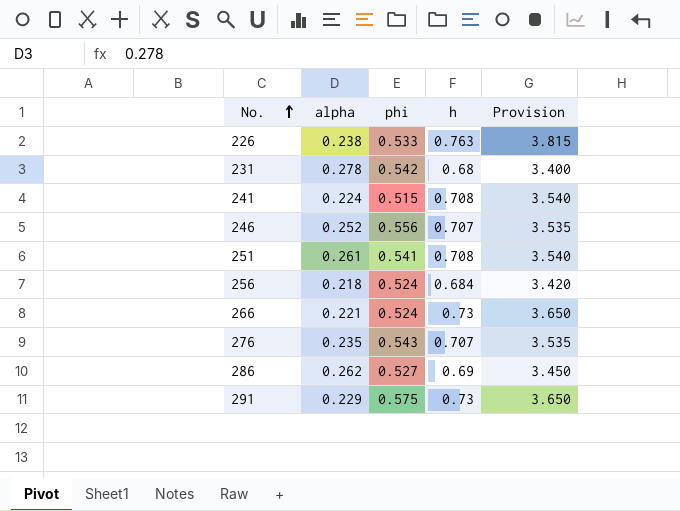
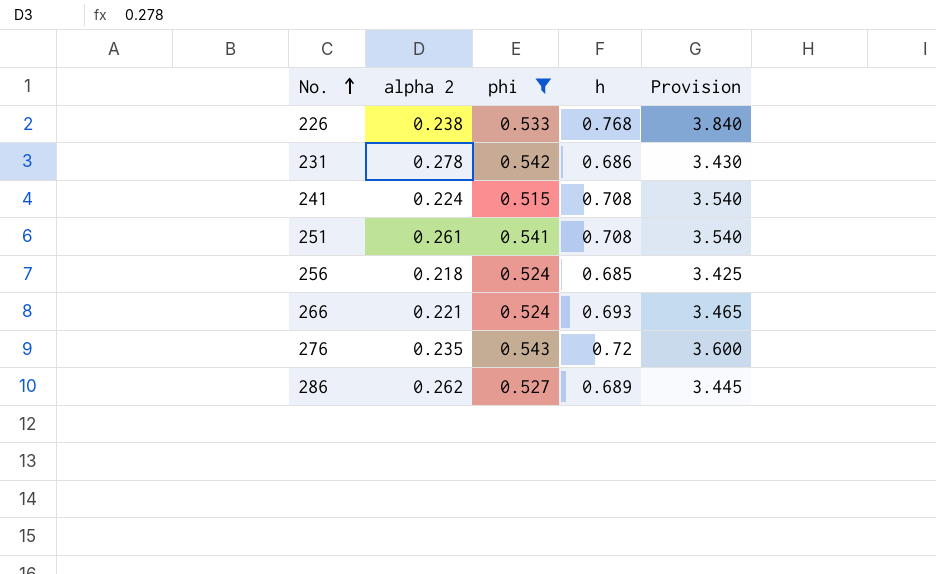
filter: none -> phi <= 0.543
column name: alpha -> alpha 2
226 | h: 0.763 -> 0.768
226 | Provision: 3.815 -> 3.840
231 | h: 0.68 -> 0.686
231 | Provision: 3.400 -> 3.430
256 | h: 0.684 -> 0.685
256 | Provision: 3.420 -> 3.425
266 | h: 0.73 -> 0.693
266 | Provision: 3.650 -> 3.465
276 | h: 0.707 -> 0.72
276 | Provision: 3.535 -> 3.600
286 | h: 0.69 -> 0.689
286 | Provision: 3.450 -> 3.445

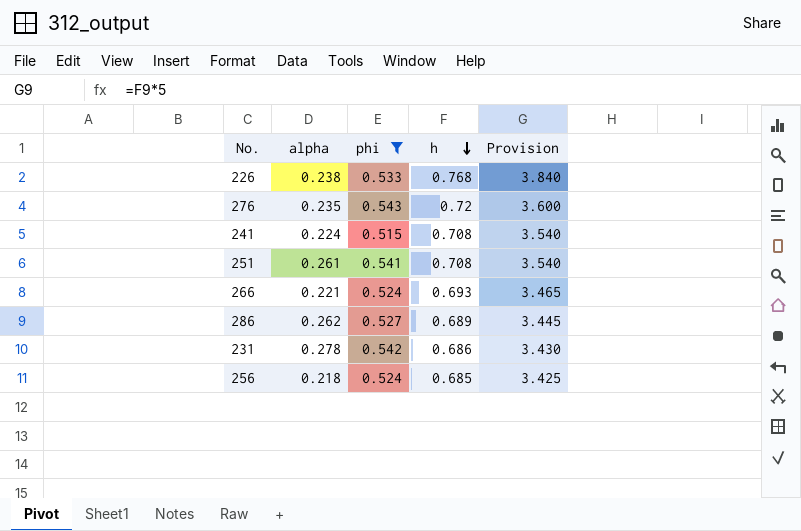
row order: No. ascending -> h descending
column name: alpha 2 -> alpha

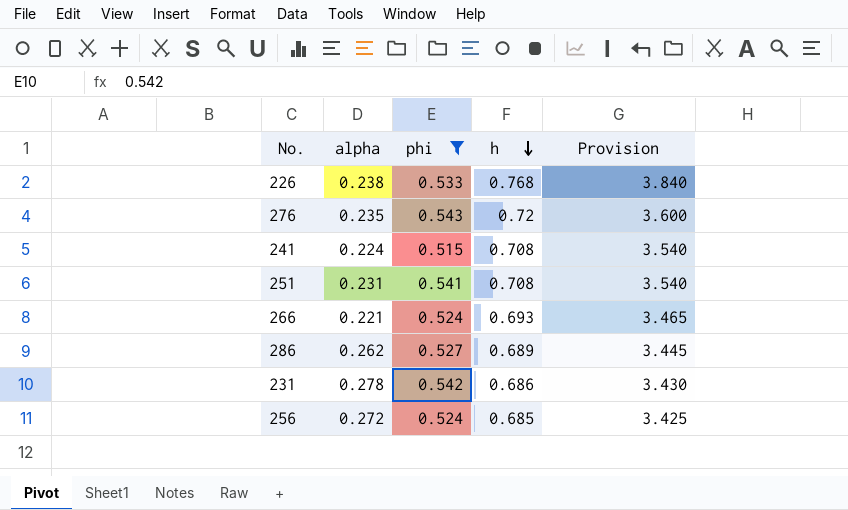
251 | alpha: 0.261 -> 0.231
256 | alpha: 0.218 -> 0.272

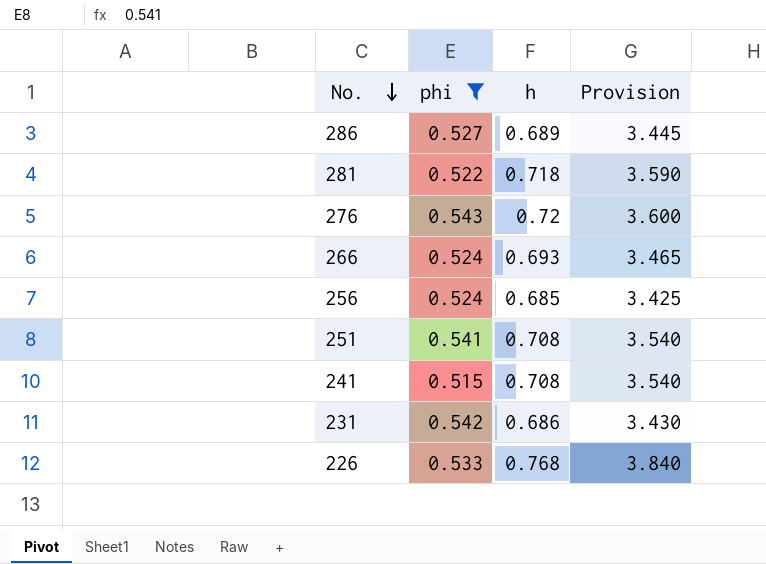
row order: h descending -> No. descending
column alpha | position: 2 -> none
row 281: none -> 0.522 | 0.718 | 3.590

